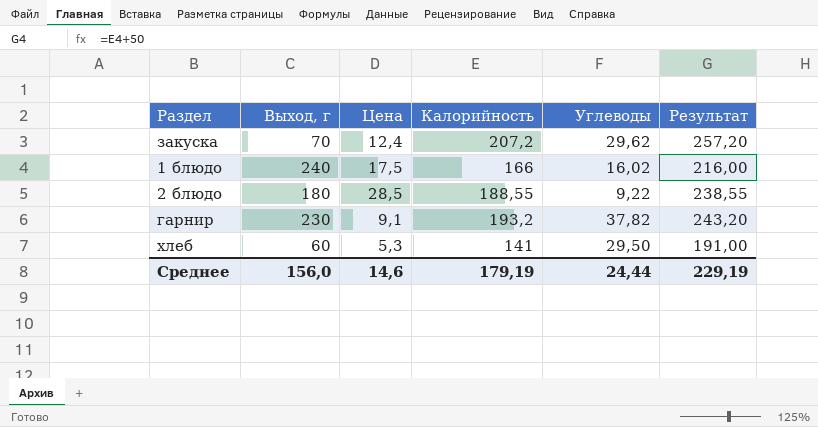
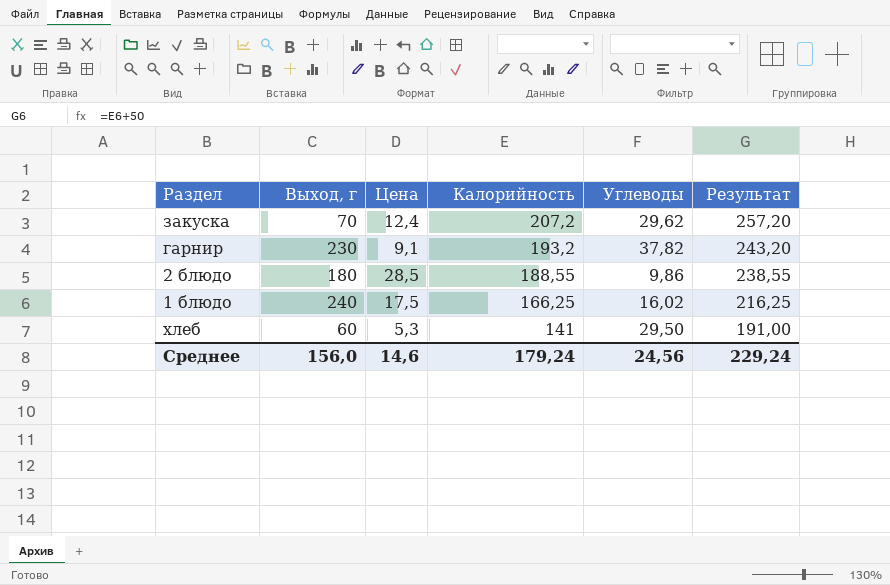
row order: none -> Калорийность descending
2 блюдо | Углеводы: 9,22 -> 9,86
1 блюдо | Калорийность: 166 -> 166,25
1 блюдо | Результат: 216,00 -> 216,25
Среднее | Калорийность: 179,19 -> 179,24
Среднее | Углеводы: 24,44 -> 24,56
Среднее | Результат: 229,19 -> 229,24

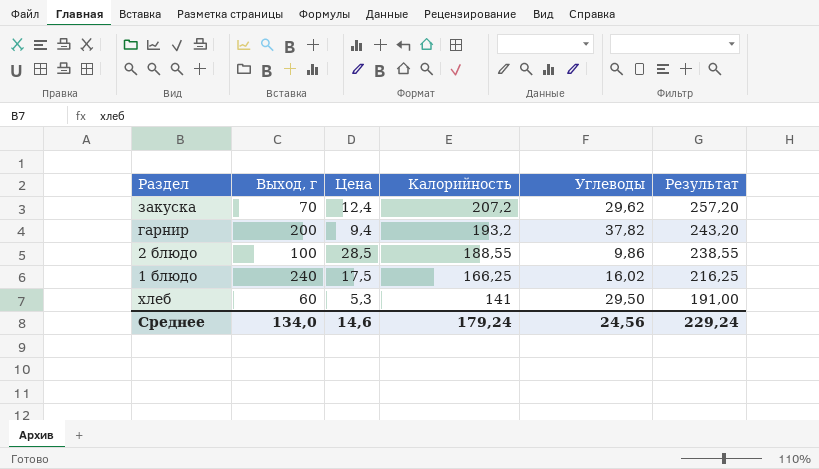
гарнир | Выход, г: 230 -> 200
гарнир | Цена: 9,1 -> 9,4
2 блюдо | Выход, г: 180 -> 100
Среднее | Выход, г: 156,0 -> 134,0

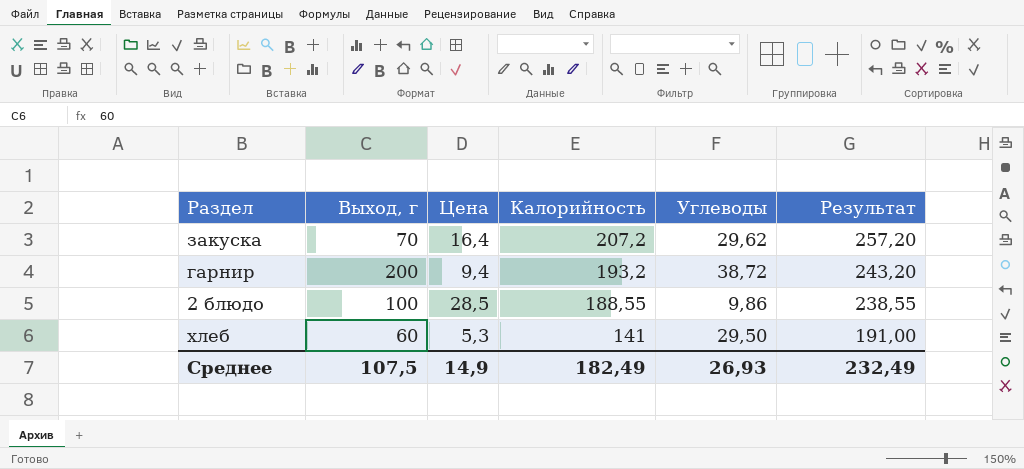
row 1 блюдо: 240 | 17,5 | 166,25 | 16,02 | 216,25 -> none
закуска | Цена: 12,4 -> 16,4
гарнир | Углеводы: 37,82 -> 38,72
Среднее | Выход, г: 134,0 -> 107,5
Среднее | Цена: 14,6 -> 14,9
Среднее | Калорийность: 179,24 -> 182,49
Среднее | Углеводы: 24,56 -> 26,93
Среднее | Результат: 229,24 -> 232,49

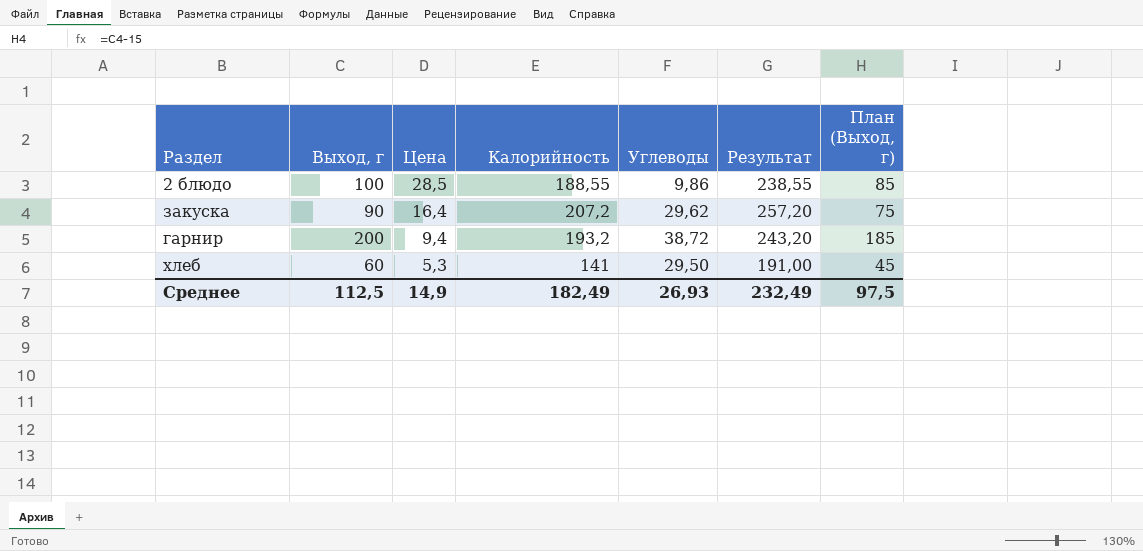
row order: Калорийность descending -> Цена descending
column План (Выход, г) | formula: none -> [Выход, г] - 15
закуска | Выход, г: 70 -> 90
Среднее | Выход, г: 107,5 -> 112,5

